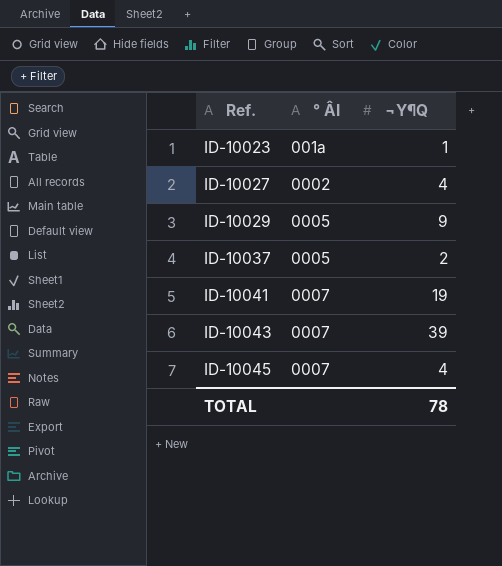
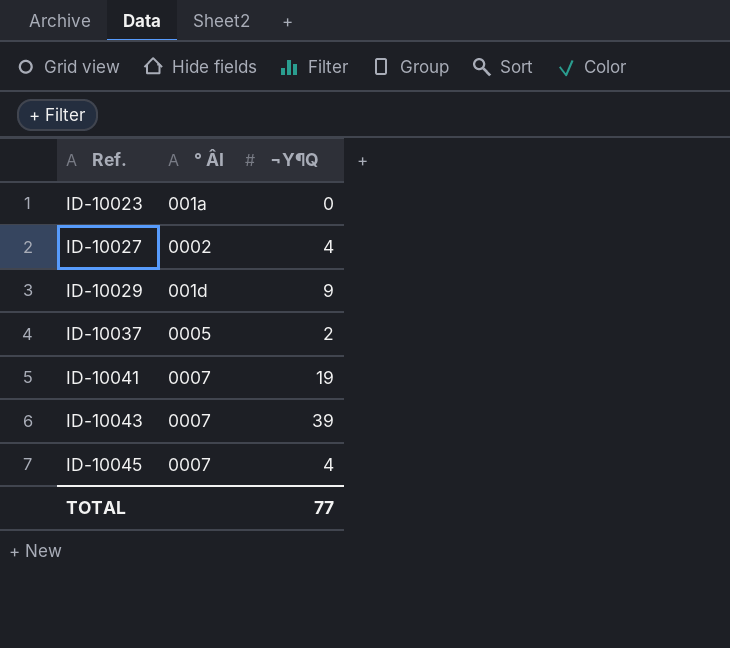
ID-10023 | ¬Y¶Q: 1 -> 0
ID-10029 | ° ÂI: 0005 -> 001d
TOTAL | ¬Y¶Q: 78 -> 77

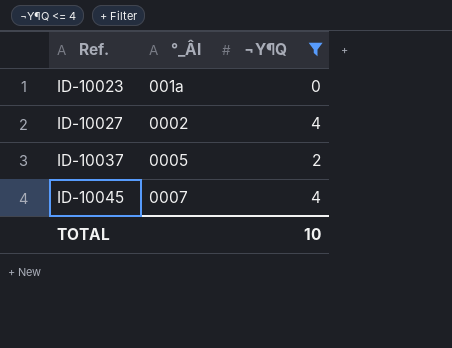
filter: none -> ¬Y¶Q <= 4
column name: ° ÂI -> °_ÂI
TOTAL | ¬Y¶Q: 77 -> 10

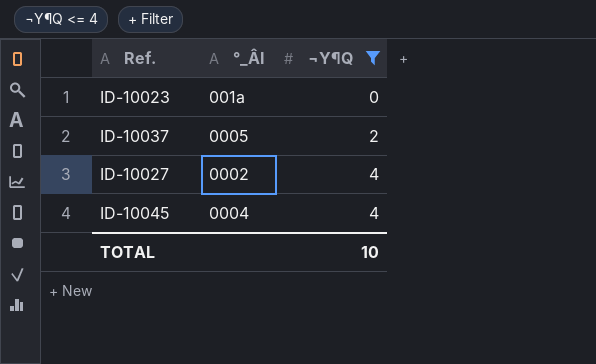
row order: Ref. ascending -> ¬Y¶Q ascending
ID-10045 | °_ÂI: 0007 -> 0004

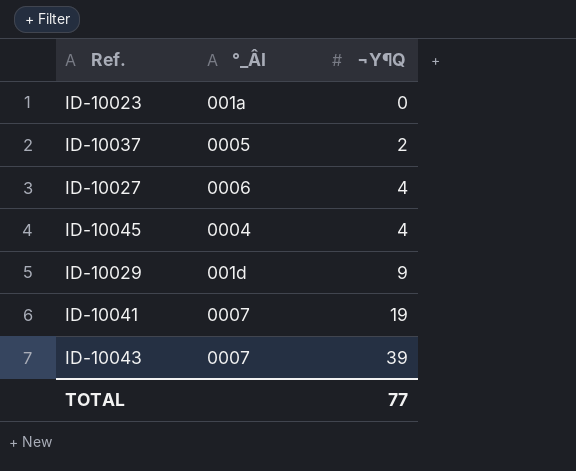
filter: ¬Y¶Q <= 4 -> none
ID-10027 | °_ÂI: 0002 -> 0006
TOTAL | ¬Y¶Q: 10 -> 77

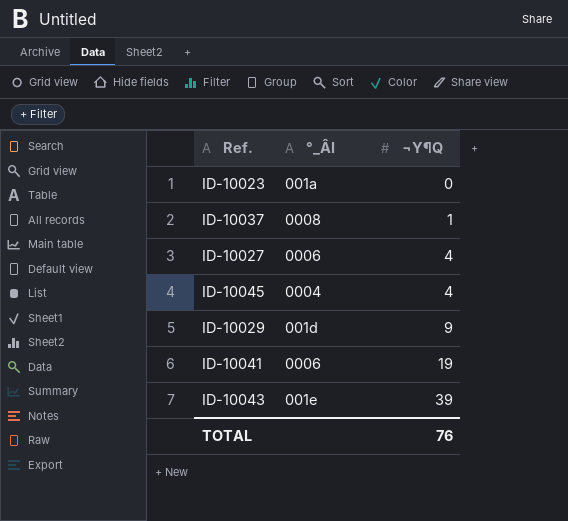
ID-10037 | °_ÂI: 0005 -> 0008
ID-10037 | ¬Y¶Q: 2 -> 1
ID-10041 | °_ÂI: 0007 -> 0006
ID-10043 | °_ÂI: 0007 -> 001e
TOTAL | ¬Y¶Q: 77 -> 76

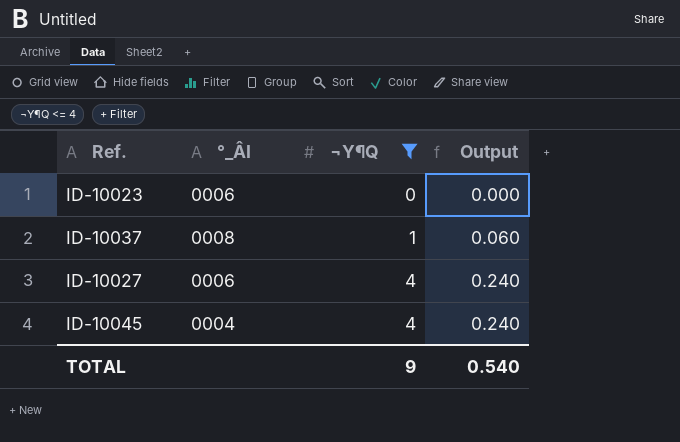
filter: none -> ¬Y¶Q <= 4
column Output | formula: none -> [¬Y¶Q] * 0.06
ID-10023 | °_ÂI: 001a -> 0006
TOTAL | ¬Y¶Q: 76 -> 9

